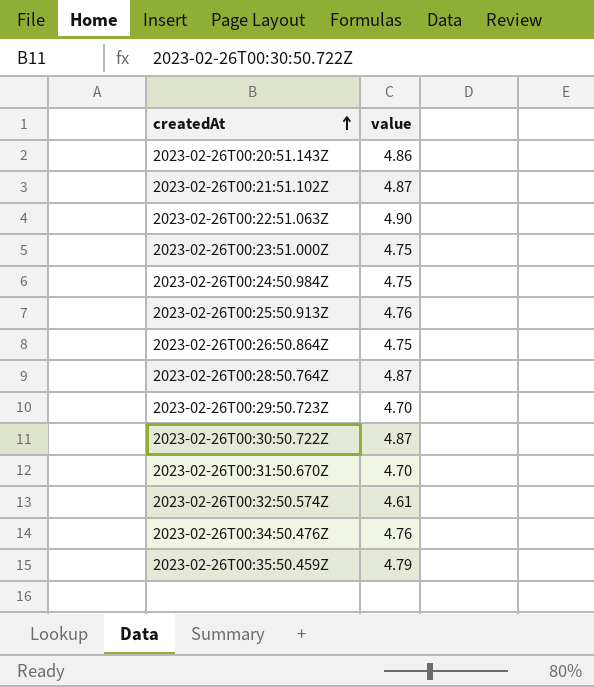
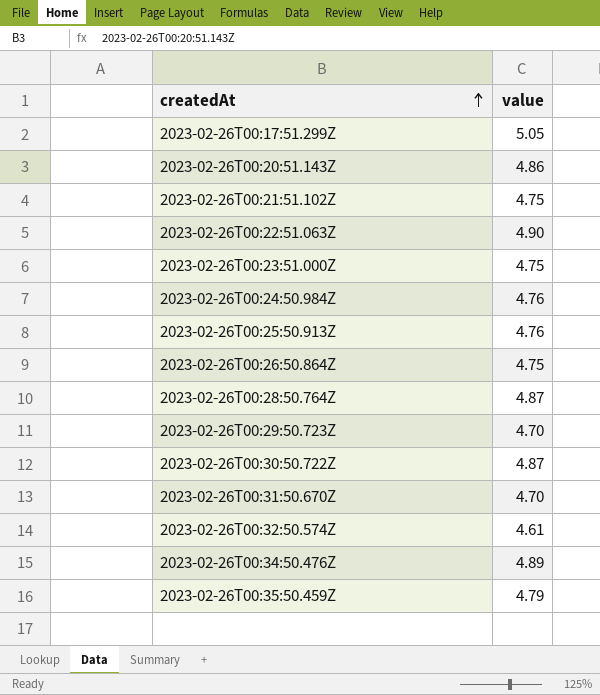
row 2023-02-26T00:17:51.299Z: none -> 5.05
2023-02-26T00:21:51.102Z | value: 4.87 -> 4.75
2023-02-26T00:24:50.984Z | value: 4.75 -> 4.76
2023-02-26T00:34:50.476Z | value: 4.76 -> 4.89

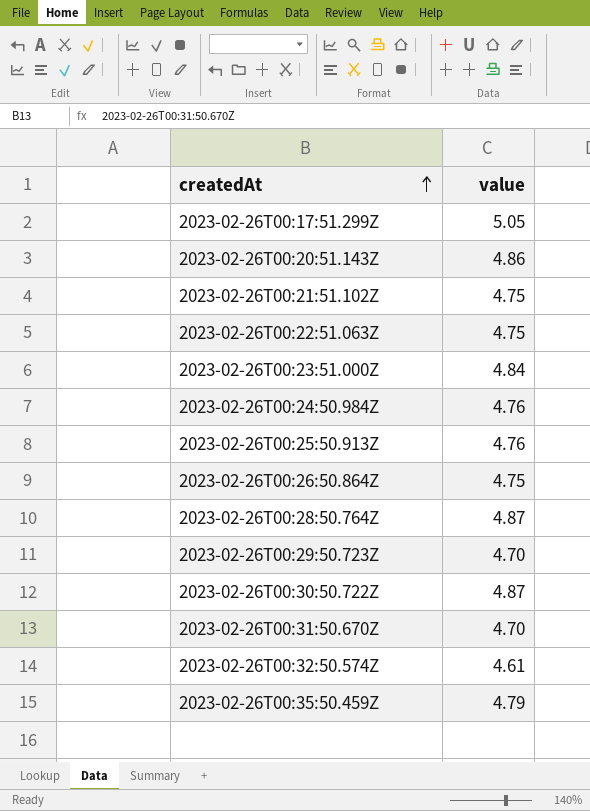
row 2023-02-26T00:34:50.476Z: 4.89 -> none
2023-02-26T00:22:51.063Z | value: 4.90 -> 4.75
2023-02-26T00:23:51.000Z | value: 4.75 -> 4.84

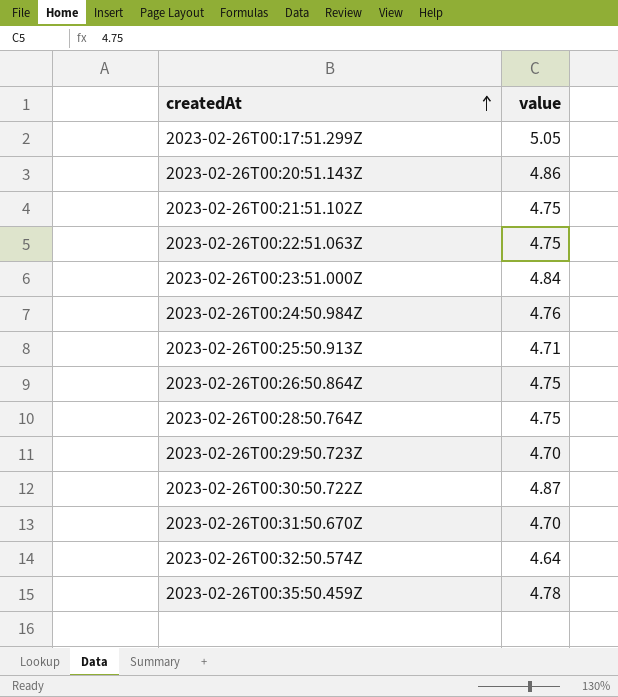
2023-02-26T00:25:50.913Z | value: 4.76 -> 4.71
2023-02-26T00:28:50.764Z | value: 4.87 -> 4.75
2023-02-26T00:32:50.574Z | value: 4.61 -> 4.64
2023-02-26T00:35:50.459Z | value: 4.79 -> 4.78

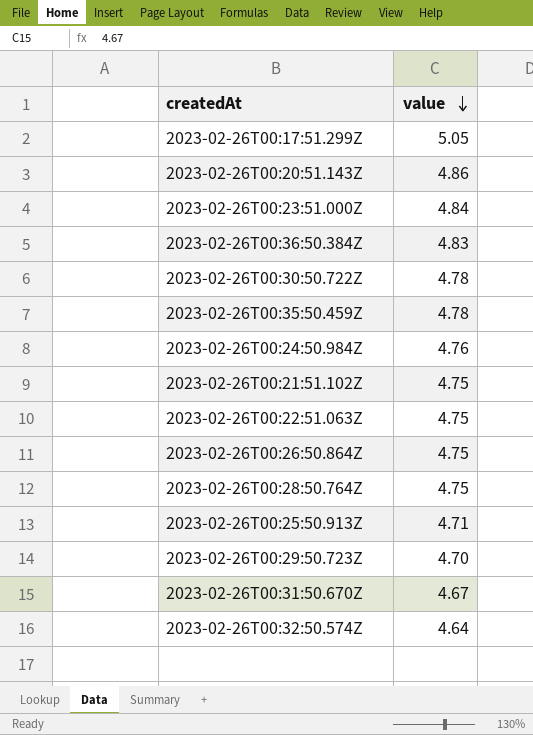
row order: createdAt ascending -> value descending
row 2023-02-26T00:36:50.384Z: none -> 4.83
2023-02-26T00:30:50.722Z | value: 4.87 -> 4.78
2023-02-26T00:31:50.670Z | value: 4.70 -> 4.67

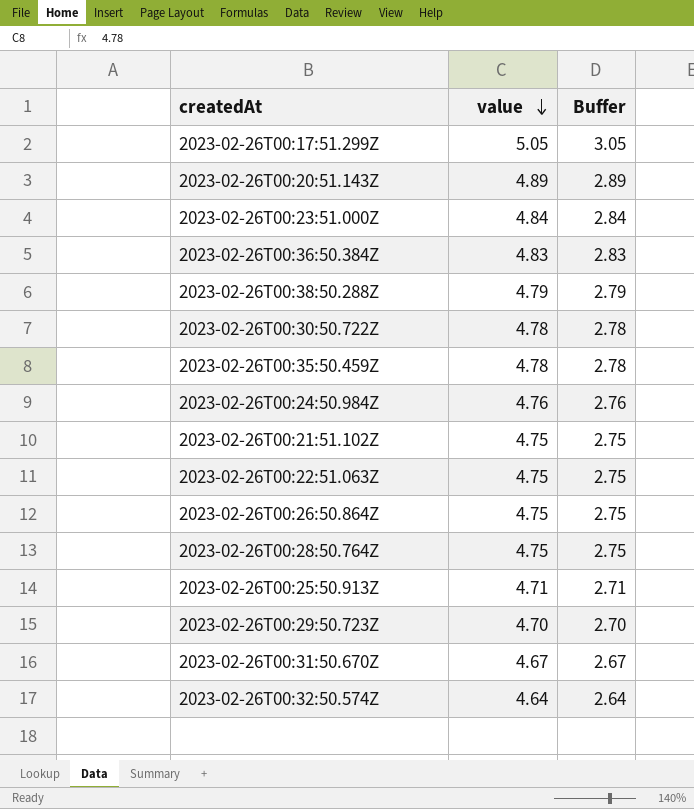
column Buffer | formula: none -> [value] - 2
2023-02-26T00:20:51.143Z | value: 4.86 -> 4.89
row 2023-02-26T00:38:50.288Z: none -> 4.79 | 2.79

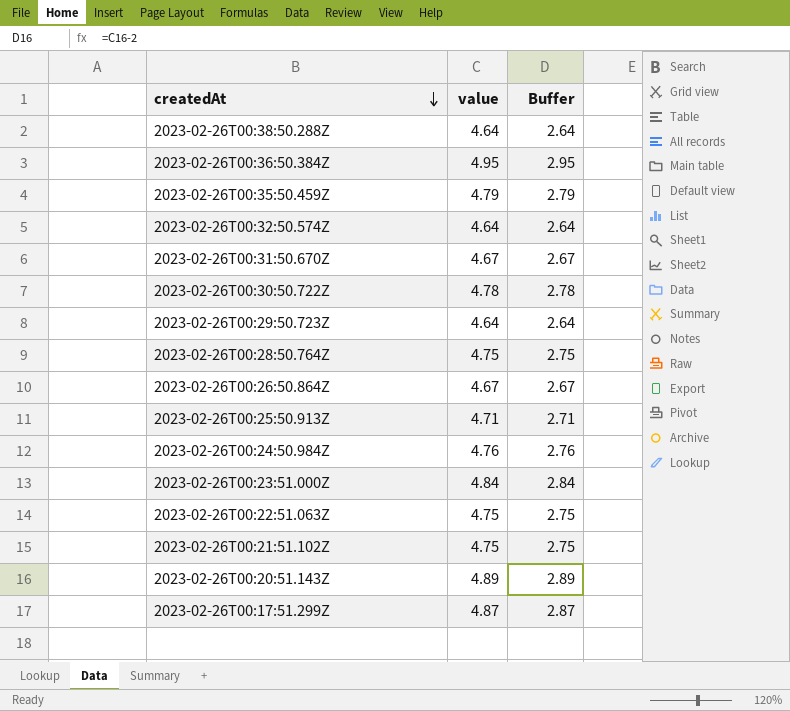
row order: value descending -> createdAt descending
2023-02-26T00:38:50.288Z | value: 4.79 -> 4.64
2023-02-26T00:38:50.288Z | Buffer: 2.79 -> 2.64
2023-02-26T00:36:50.384Z | value: 4.83 -> 4.95
2023-02-26T00:36:50.384Z | Buffer: 2.83 -> 2.95
2023-02-26T00:35:50.459Z | value: 4.78 -> 4.79
2023-02-26T00:35:50.459Z | Buffer: 2.78 -> 2.79
2023-02-26T00:29:50.723Z | value: 4.70 -> 4.64
2023-02-26T00:29:50.723Z | Buffer: 2.70 -> 2.64
2023-02-26T00:26:50.864Z | value: 4.75 -> 4.67
2023-02-26T00:26:50.864Z | Buffer: 2.75 -> 2.67
2023-02-26T00:17:51.299Z | value: 5.05 -> 4.87
2023-02-26T00:17:51.299Z | Buffer: 3.05 -> 2.87

